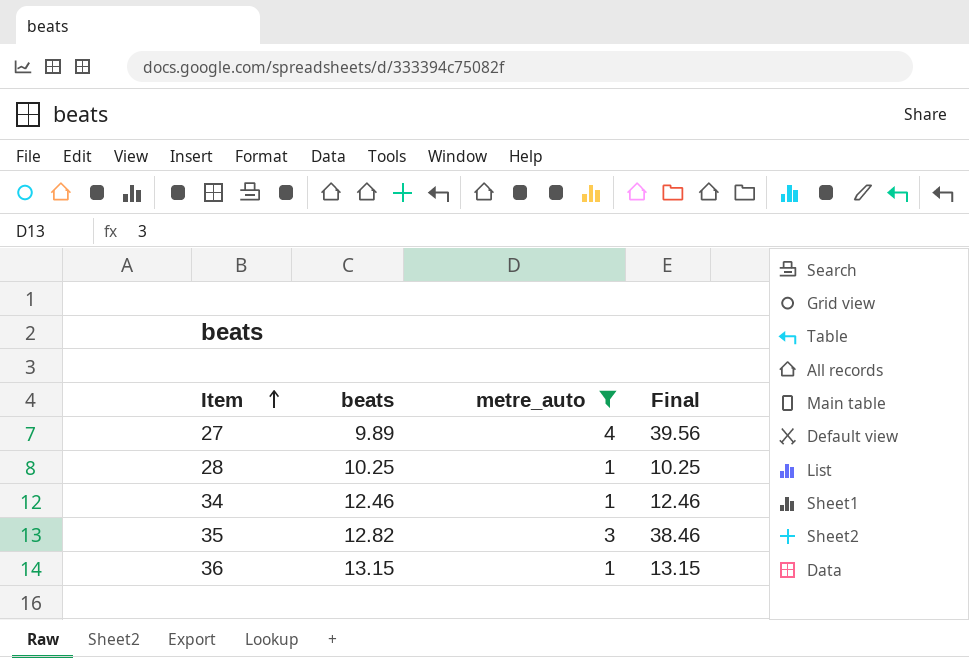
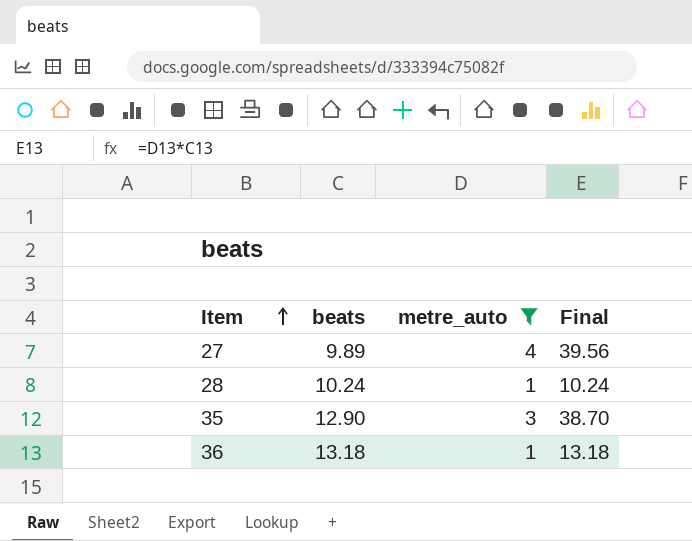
row 34: 12.46 | 1 | 12.46 -> none
28 | beats: 10.25 -> 10.24
28 | Final: 10.25 -> 10.24
35 | beats: 12.82 -> 12.90
35 | Final: 38.46 -> 38.70
36 | beats: 13.15 -> 13.18
36 | Final: 13.15 -> 13.18

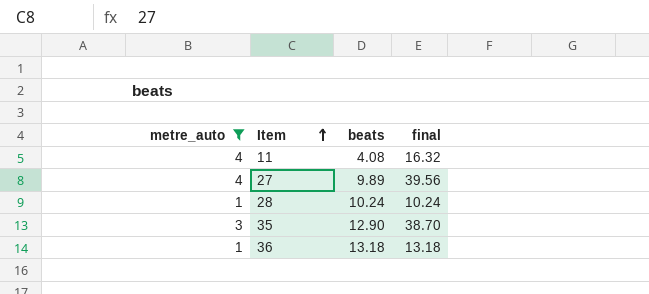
column metre_auto | position: 3 -> 1
column name: Final -> final
row 11: none -> 4 | 4.08 | 16.32

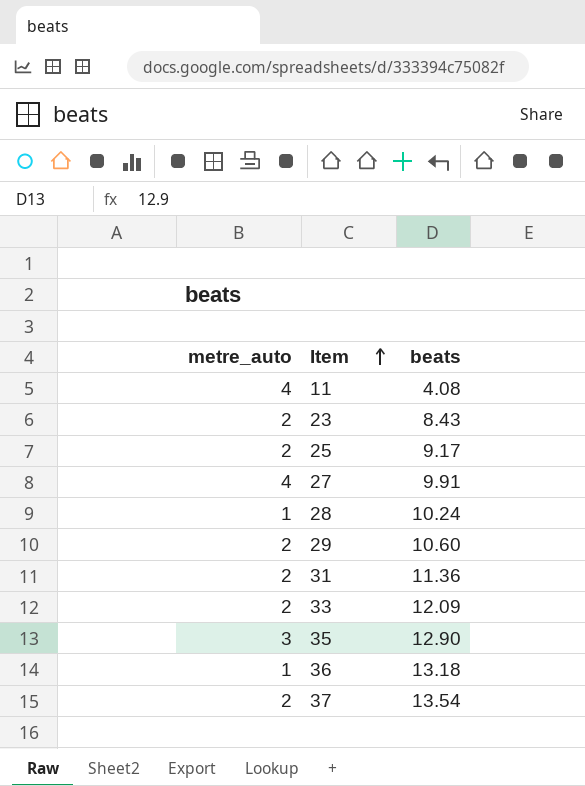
filter: metre_auto != 2 -> none
column final | formula: [metre_auto] * [beats] -> none
27 | beats: 9.89 -> 9.91

